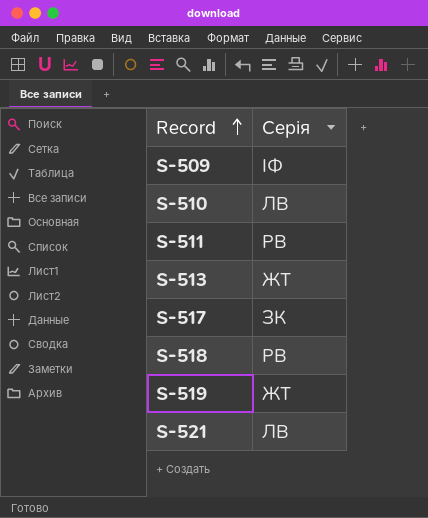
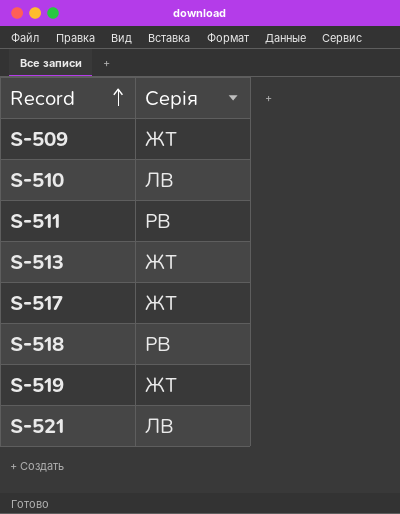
S-509 | Серія: ІФ -> ЖТ
S-517 | Серія: ЗК -> ЖТ

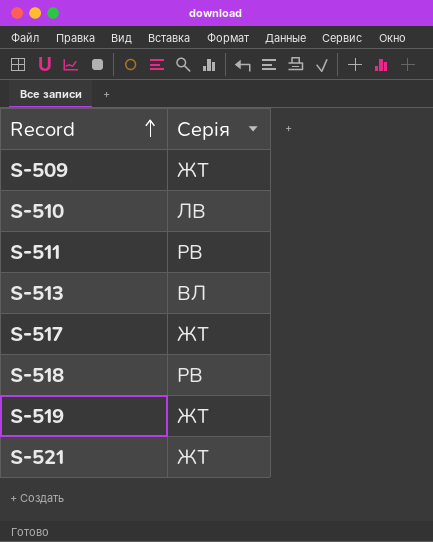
S-513 | Серія: ЖТ -> ВЛ
S-521 | Серія: ЛВ -> ЖТ

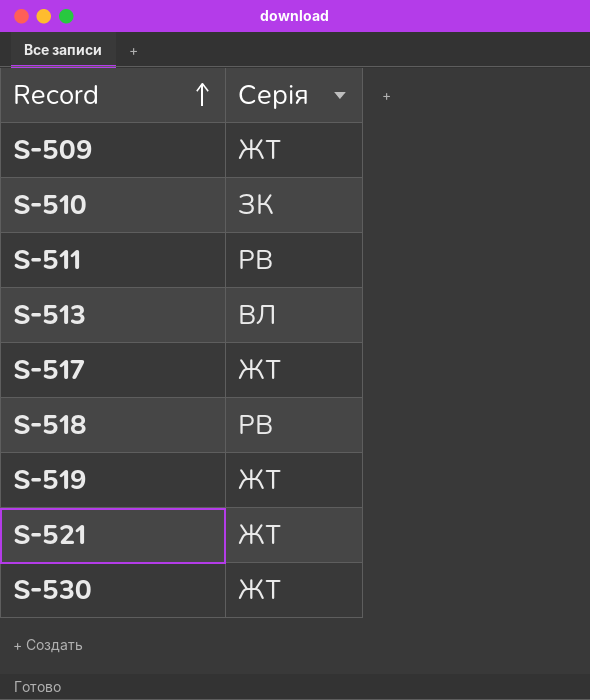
S-510 | Серія: ЛВ -> ЗК
row S-530: none -> ЖТ

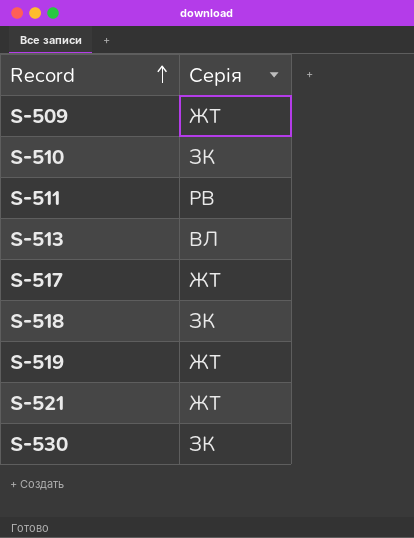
S-518 | Серія: РВ -> ЗК
S-530 | Серія: ЖТ -> ЗК

